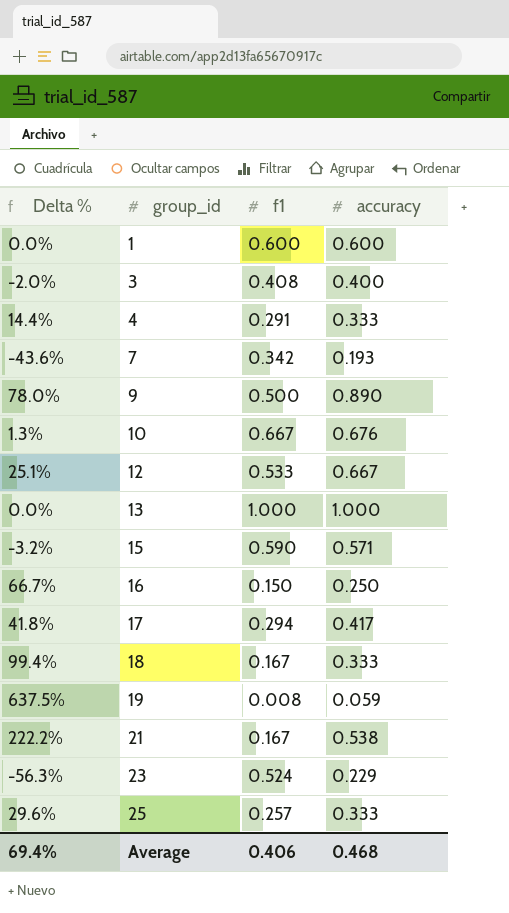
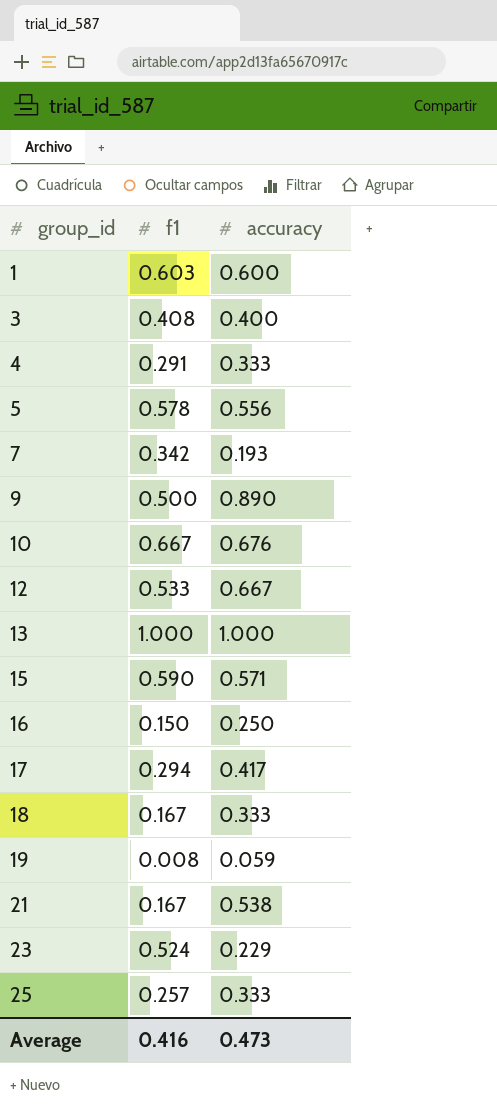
column Delta % | formula: ([accuracy] - [f1]) / [f1] -> none
1 | f1: 0.600 -> 0.603
row 5: none -> 0.578 | 0.556
Average | f1: 0.406 -> 0.416
Average | accuracy: 0.468 -> 0.473

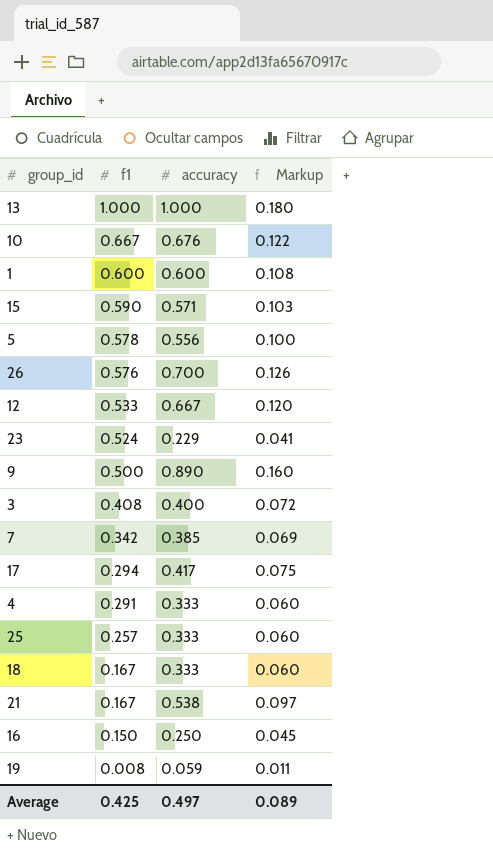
row order: group_id ascending -> f1 descending
column Markup | formula: none -> [accuracy] * 0.18
1 | f1: 0.603 -> 0.600
row 26: none -> 0.576 | 0.700 | 0.126
7 | accuracy: 0.193 -> 0.385
Average | f1: 0.416 -> 0.425
Average | accuracy: 0.473 -> 0.497

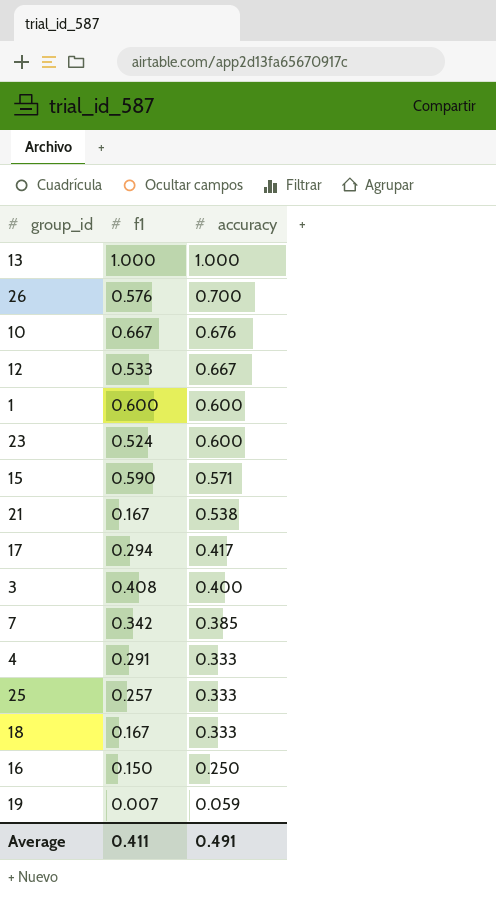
row order: f1 descending -> accuracy descending
column Markup | formula: [accuracy] * 0.18 -> none
row 5: 0.578 | 0.556 | 0.100 -> none
row 9: 0.500 | 0.890 | 0.160 -> none
23 | accuracy: 0.229 -> 0.600
19 | f1: 0.008 -> 0.007
Average | f1: 0.425 -> 0.411
Average | accuracy: 0.497 -> 0.491

